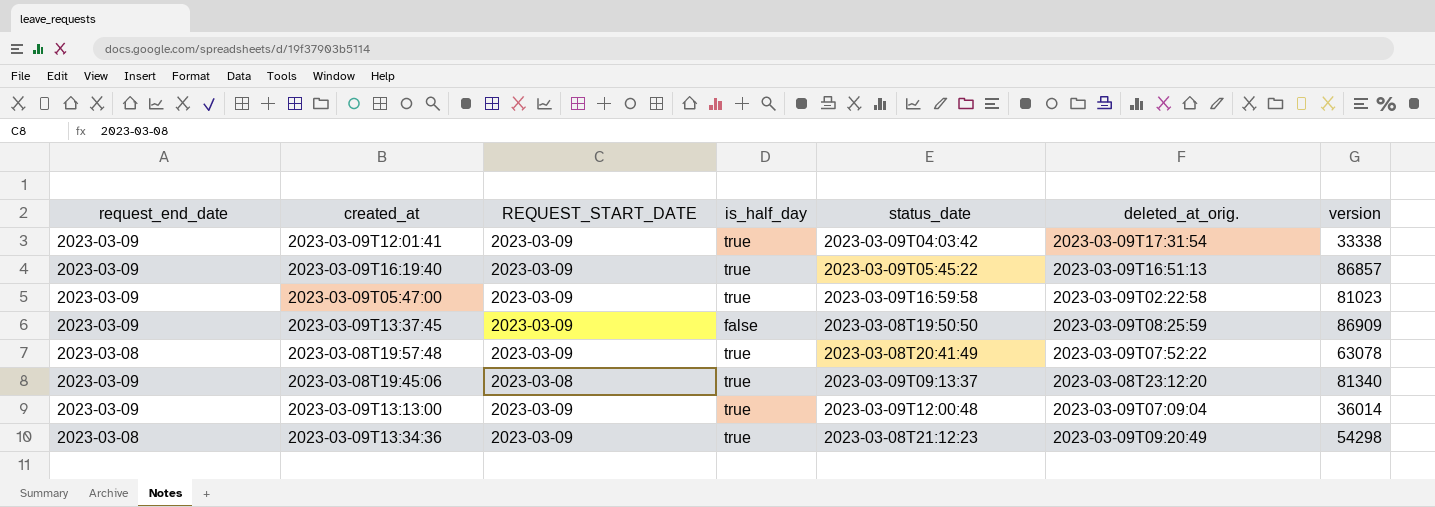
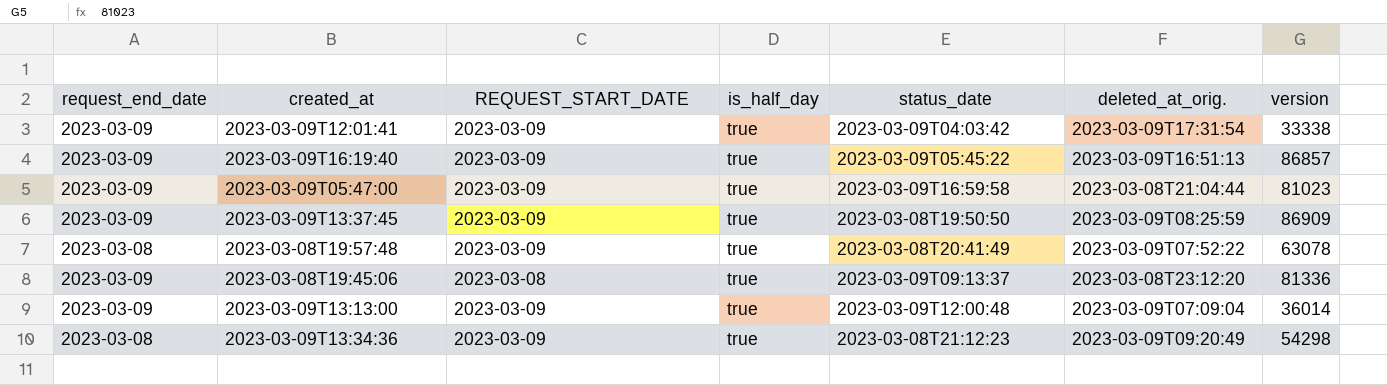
2023-03-09T05:47:00 | deleted_at_orig.: 2023-03-09T02:22:58 -> 2023-03-08T21:04:44
2023-03-09T13:37:45 | is_half_day: false -> true
2023-03-08T19:45:06 | version: 81340 -> 81336

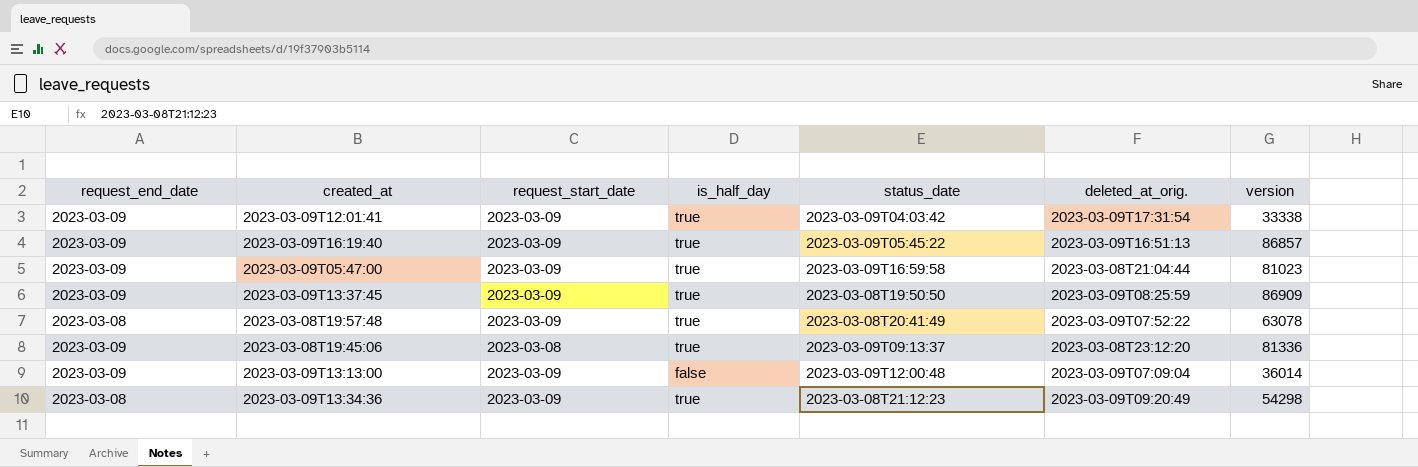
column name: REQUEST_START_DATE -> request_start_date
2023-03-09T13:13:00 | is_half_day: true -> false

